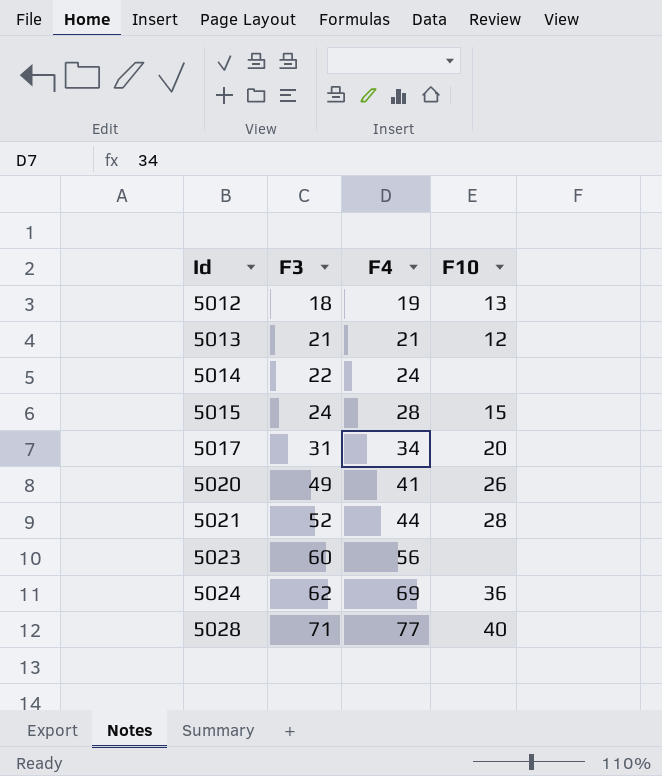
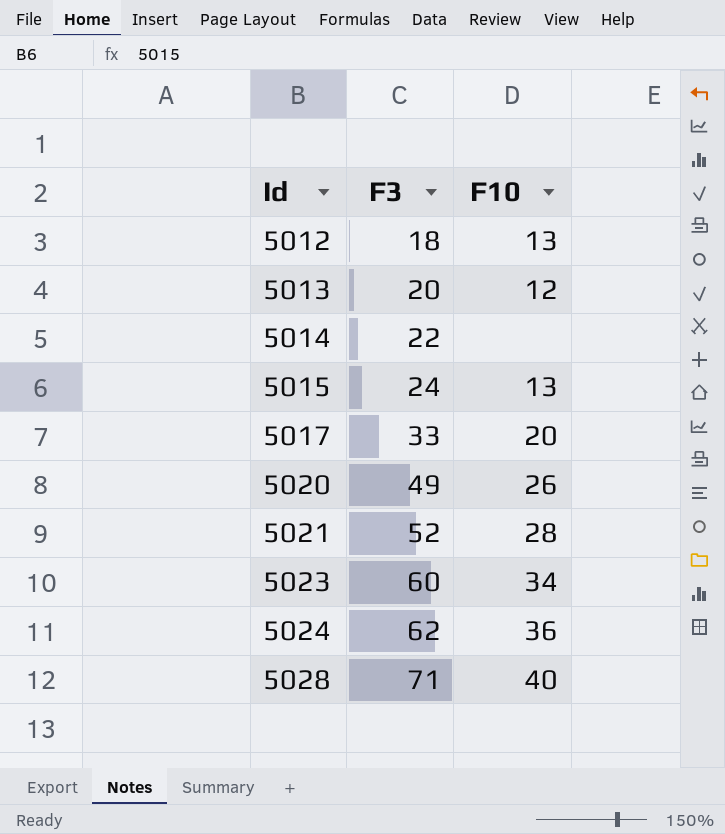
column F4 | position: 3 -> none
5013 | F3: 21 -> 20
5015 | F10: 15 -> 13
5017 | F3: 31 -> 33
5023 | F10: none -> 34

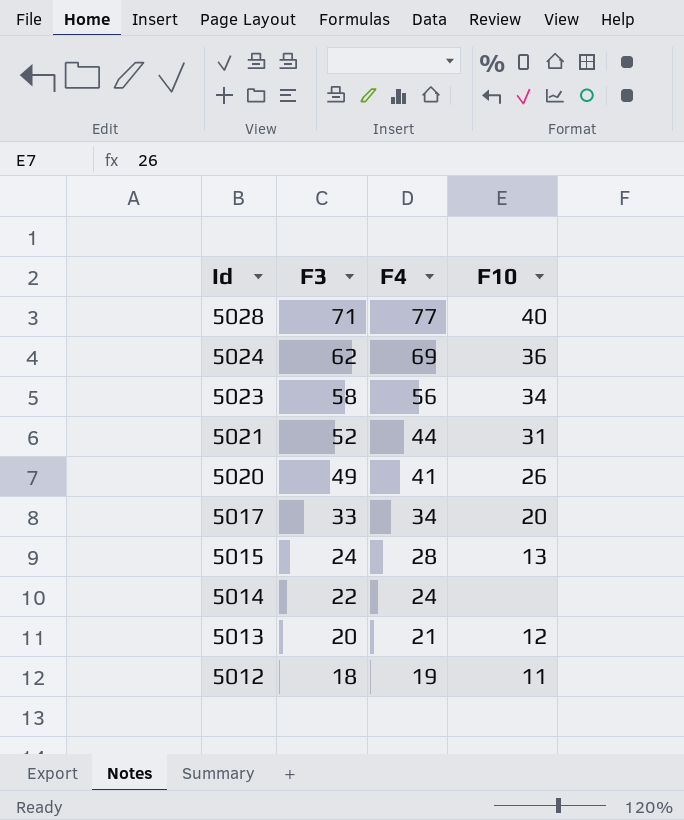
row order: Id ascending -> Id descending
column F4 | position: none -> 3
5023 | F3: 60 -> 58
5021 | F10: 28 -> 31
5012 | F10: 13 -> 11

